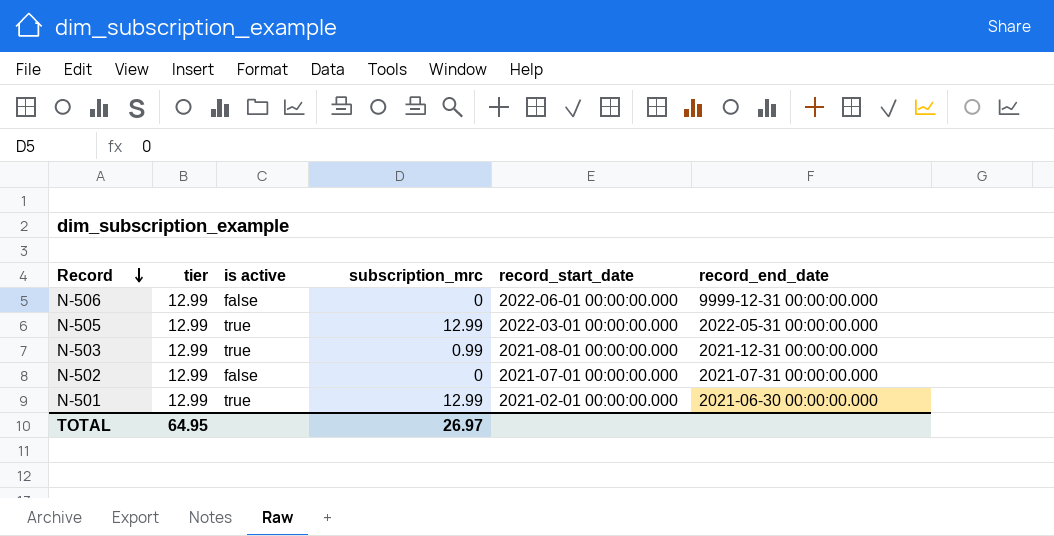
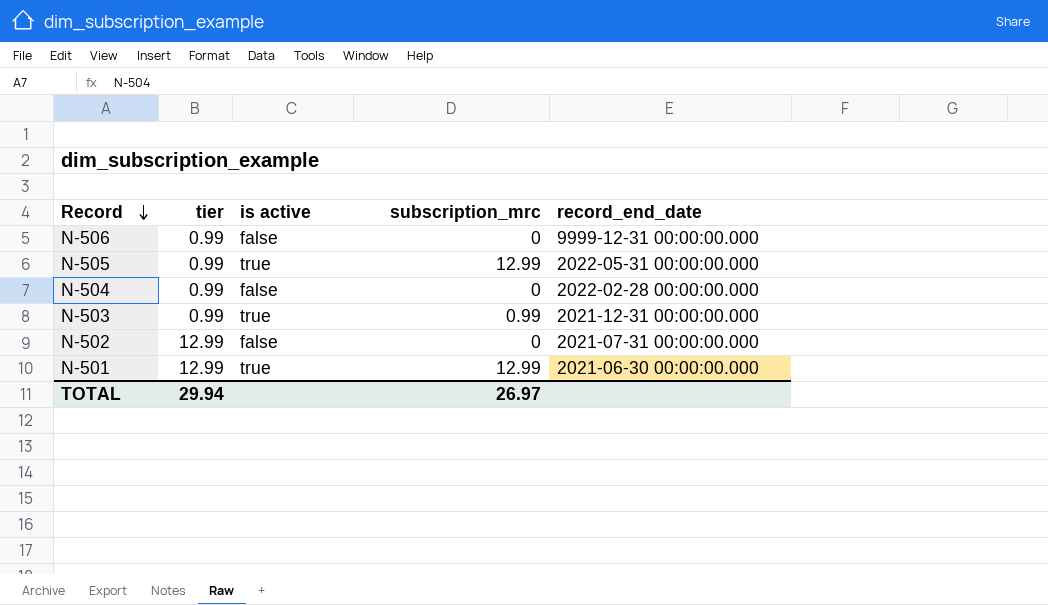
column record_start_date | position: 5 -> none
N-506 | tier: 12.99 -> 0.99
N-505 | tier: 12.99 -> 0.99
row N-504: none -> 0.99 | false | 0 | 2022-02-28 00:00:00.000
N-503 | tier: 12.99 -> 0.99
TOTAL | tier: 64.95 -> 29.94

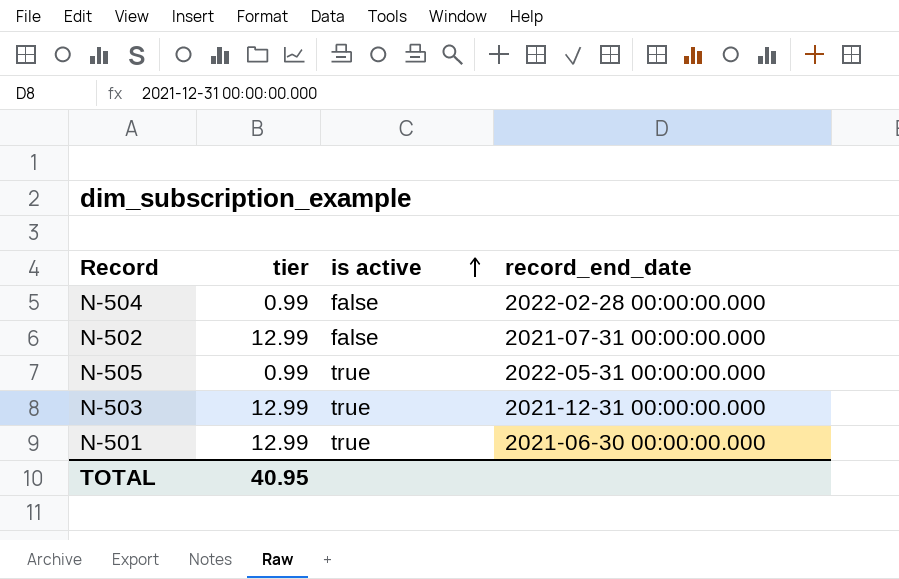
row order: Record descending -> is active ascending
column subscription_mrc | position: 4 -> none
row N-506: 0.99 | false | 0 | 9999-12-31 00:00:00.000 -> none
N-503 | tier: 0.99 -> 12.99
TOTAL | tier: 29.94 -> 40.95

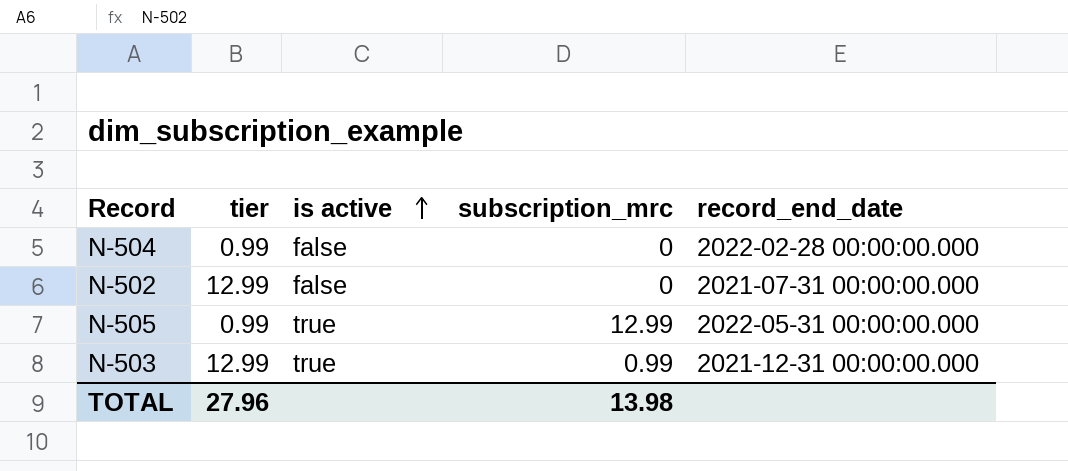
column subscription_mrc | position: none -> 4
row N-501: 12.99 | true | 2021-06-30 00:00:00.000 -> none
TOTAL | tier: 40.95 -> 27.96

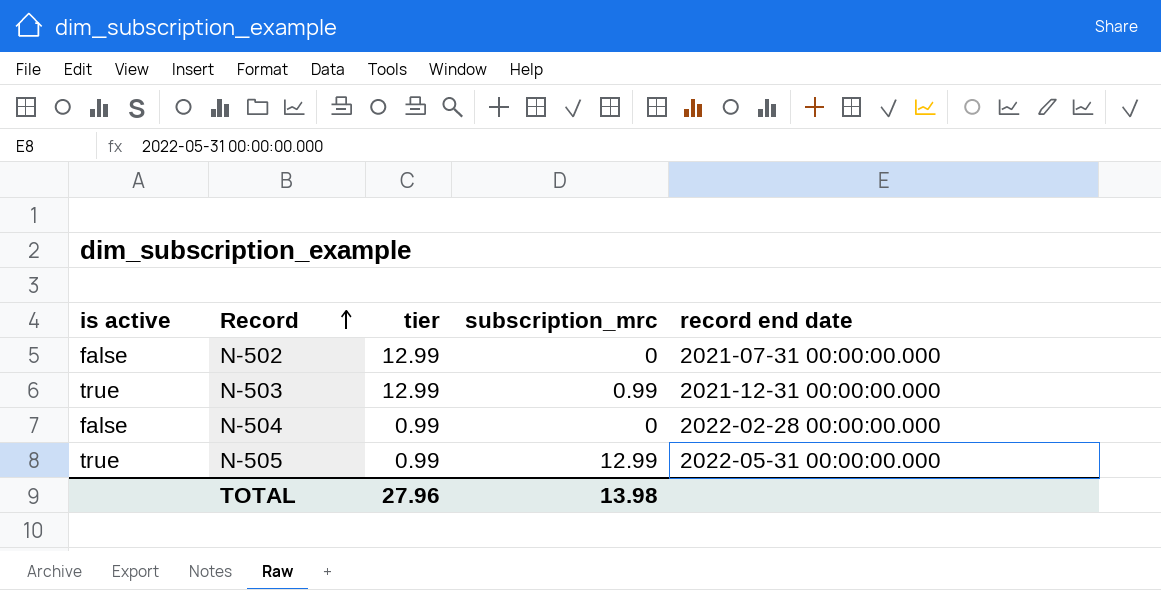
row order: is active ascending -> Record ascending
column is active | position: 3 -> 1
column name: record_end_date -> record end date

